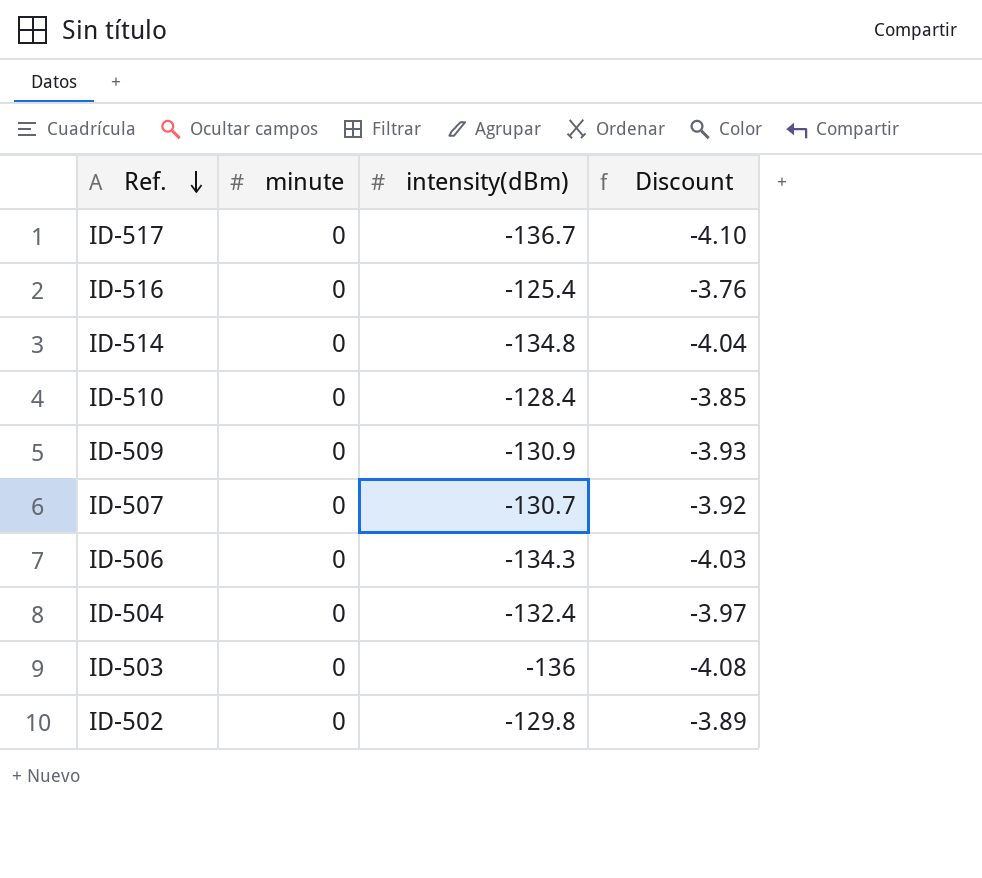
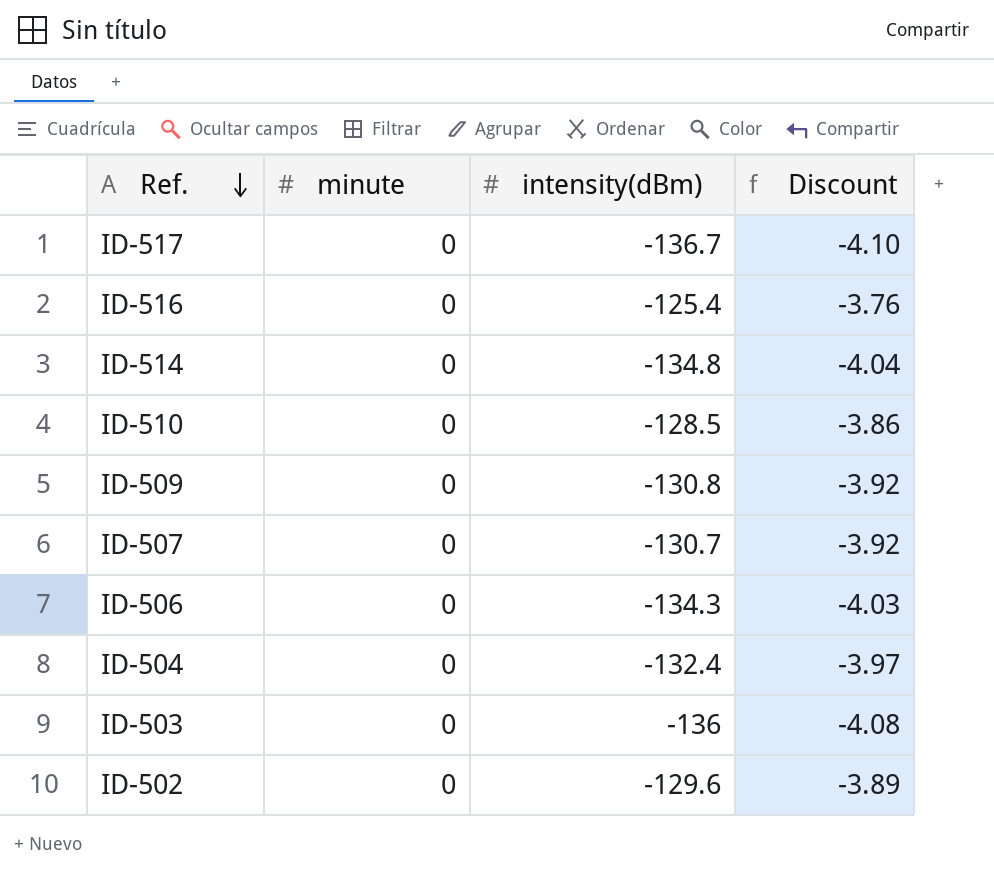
ID-510 | intensity(dBm): -128.4 -> -128.5
ID-510 | Discount: -3.85 -> -3.86
ID-509 | intensity(dBm): -130.9 -> -130.8
ID-509 | Discount: -3.93 -> -3.92
ID-502 | intensity(dBm): -129.8 -> -129.6

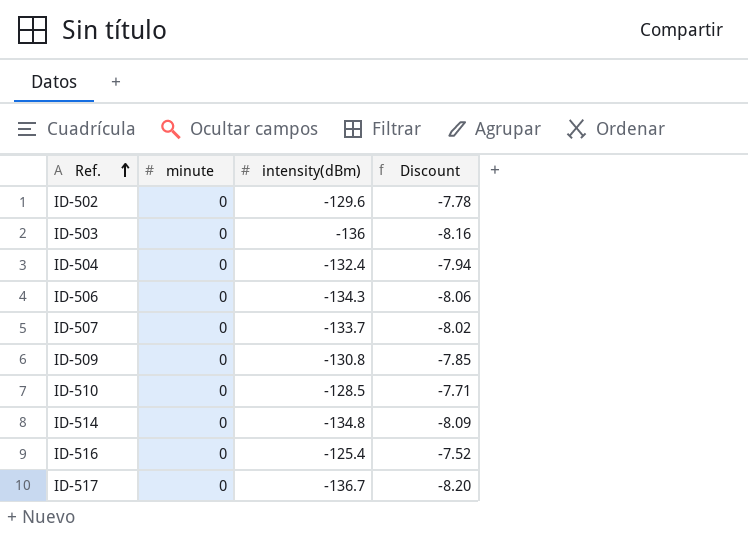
row order: Ref. descending -> Ref. ascending
column Discount | formula: [intensity(dBm)] * 0.03 -> [intensity(dBm)] * 0.06
ID-507 | intensity(dBm): -130.7 -> -133.7

